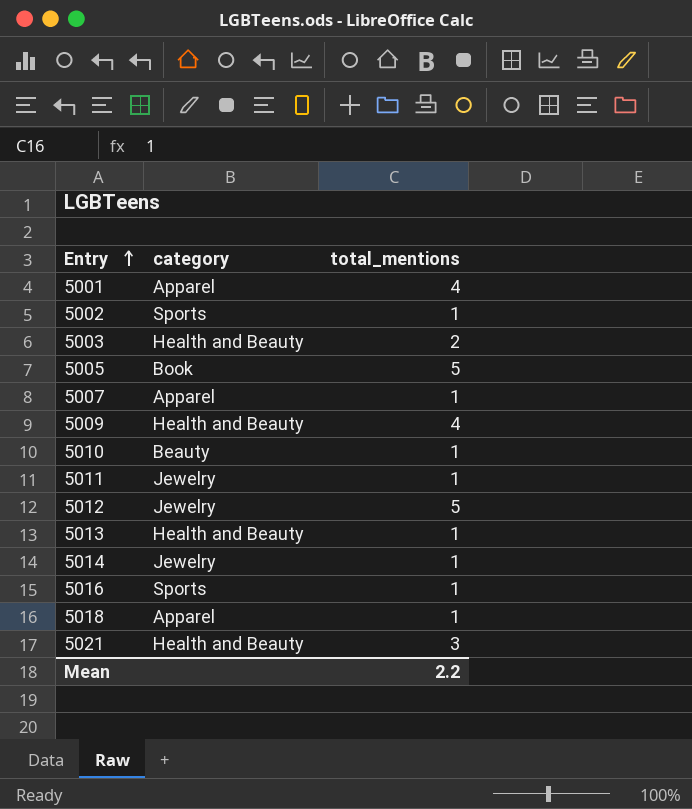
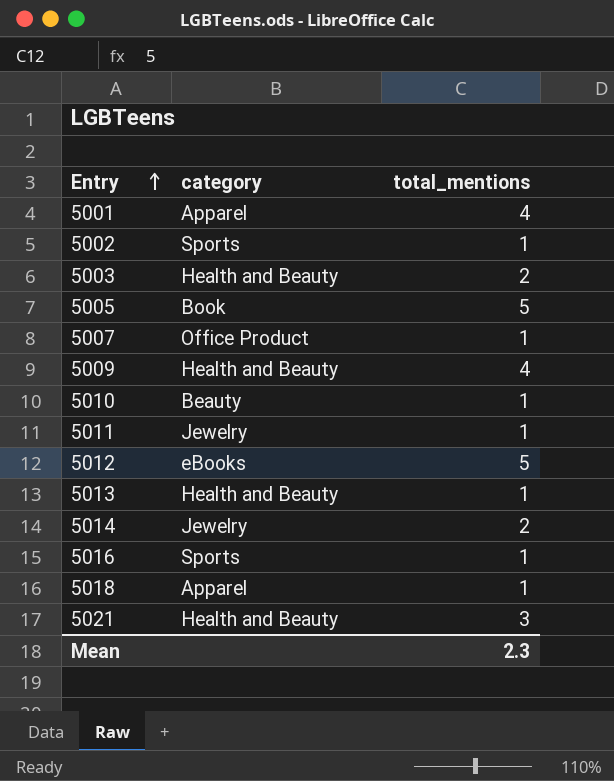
5007 | category: Apparel -> Office Product
5012 | category: Jewelry -> eBooks
5014 | total_mentions: 1 -> 2
Mean | total_mentions: 2.2 -> 2.3

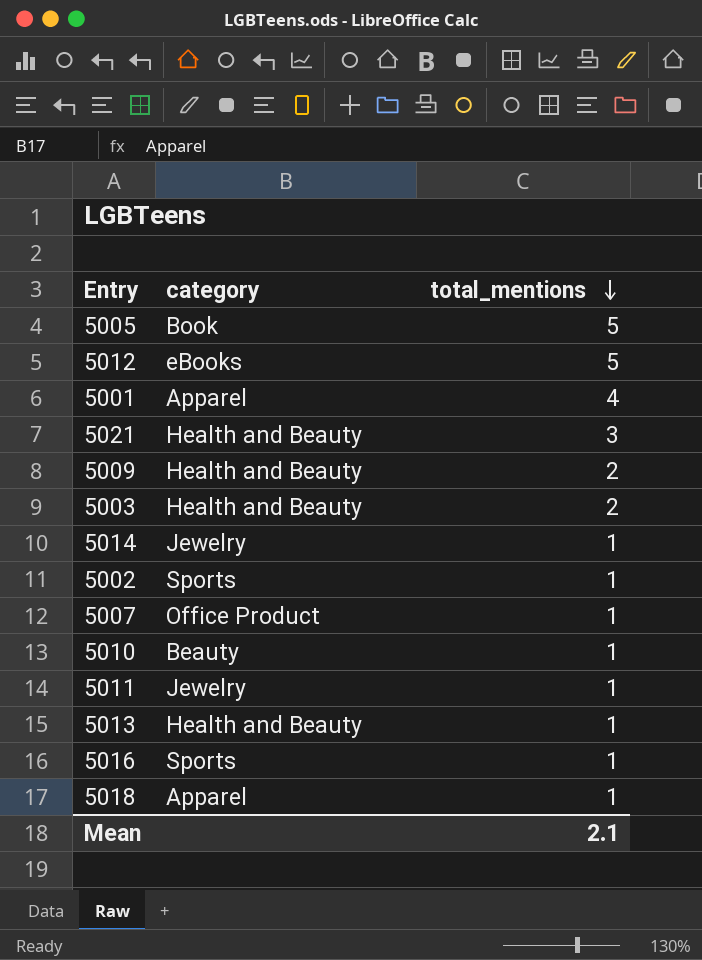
row order: Entry ascending -> total_mentions descending
5009 | total_mentions: 4 -> 2
5014 | total_mentions: 2 -> 1
Mean | total_mentions: 2.3 -> 2.1

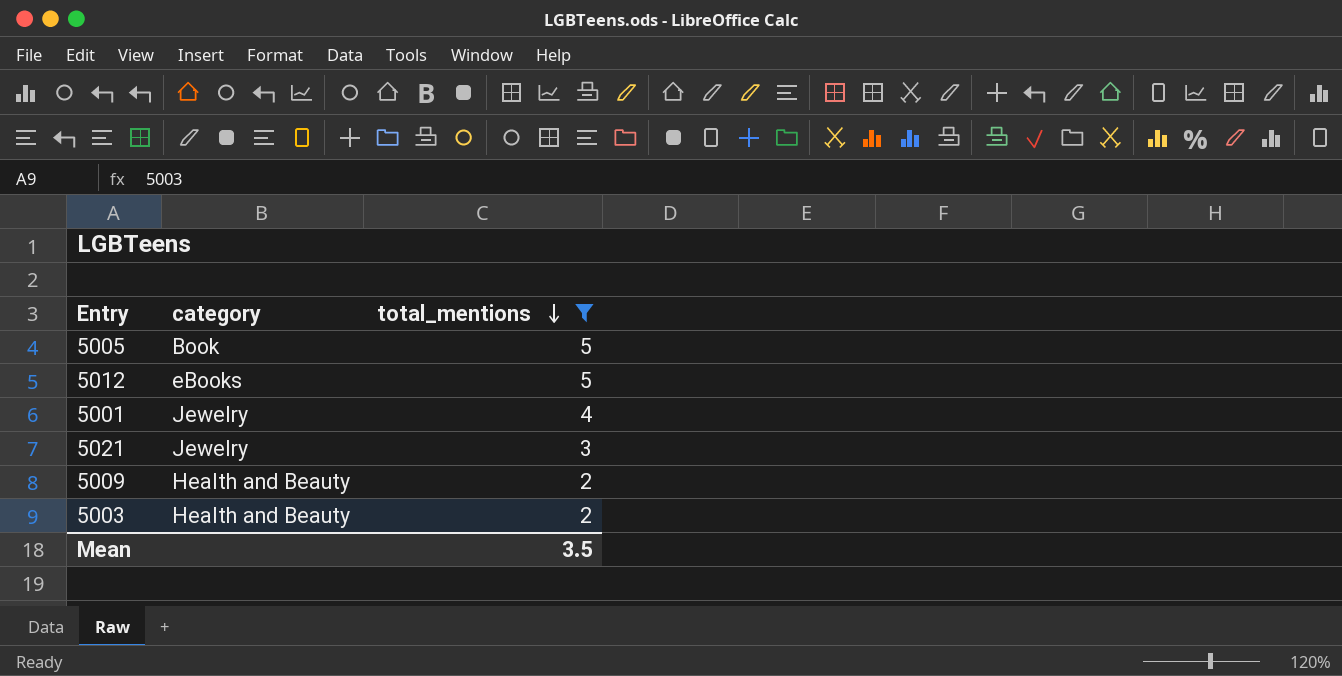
filter: none -> total_mentions != 1
5001 | category: Apparel -> Jewelry
5021 | category: Health and Beauty -> Jewelry
Mean | total_mentions: 2.1 -> 3.5

